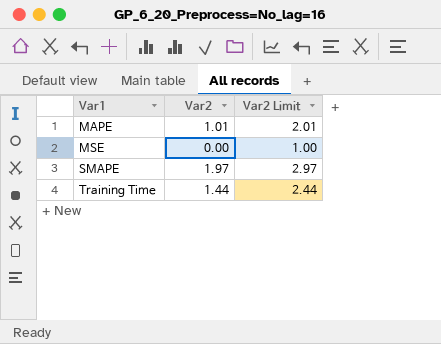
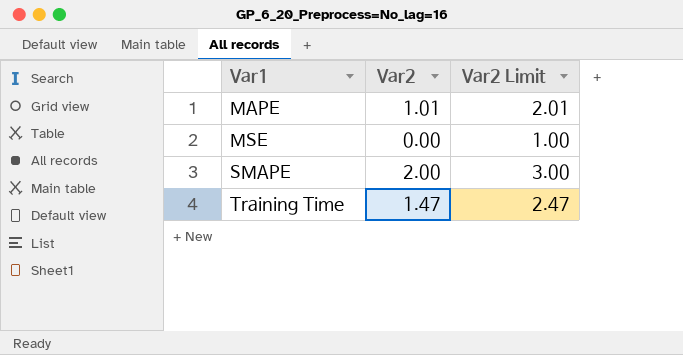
SMAPE | Var2: 1.97 -> 2.00
SMAPE | Var2 Limit: 2.97 -> 3.00
Training Time | Var2: 1.44 -> 1.47
Training Time | Var2 Limit: 2.44 -> 2.47

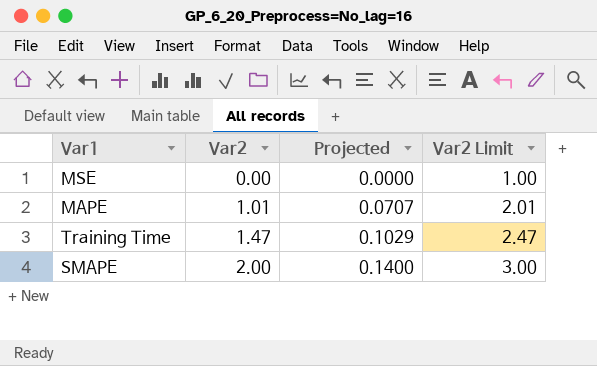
row order: Var1 ascending -> Var2 ascending
column Projected | formula: none -> [Var2] * 0.07

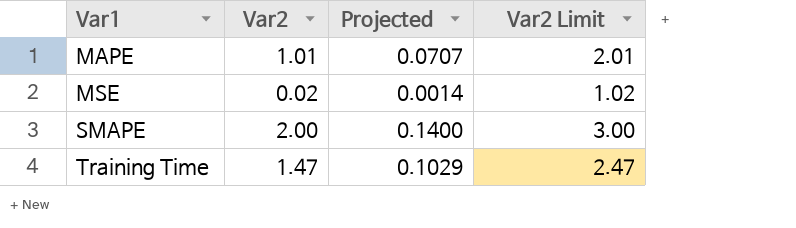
row order: Var2 ascending -> Var1 ascending
MSE | Var2: 0.00 -> 0.02
MSE | Projected: 0.0000 -> 0.0014
MSE | Var2 Limit: 1.00 -> 1.02

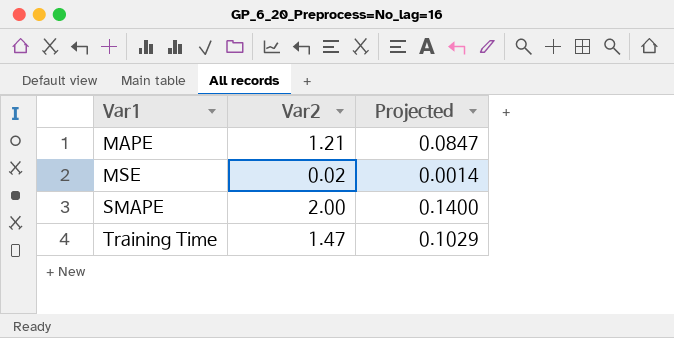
column Var2 Limit | formula: [Var2] + 1 -> none
MAPE | Var2: 1.01 -> 1.21
MAPE | Projected: 0.0707 -> 0.0847

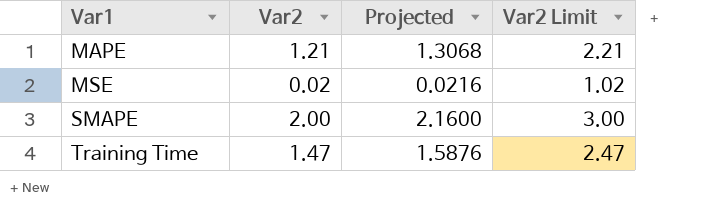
column Projected | formula: [Var2] * 0.07 -> [Var2] * 1.08
column Var2 Limit | formula: none -> [Var2] + 1

